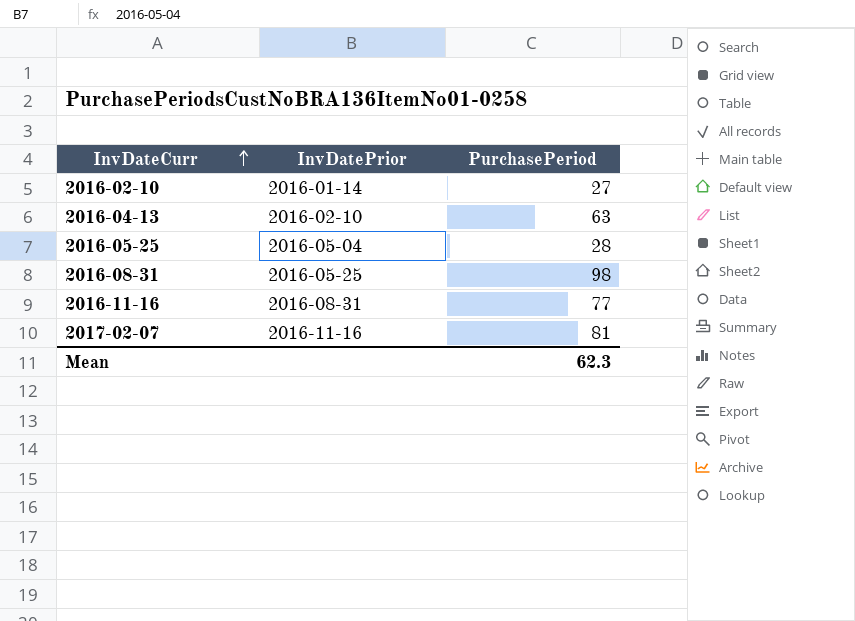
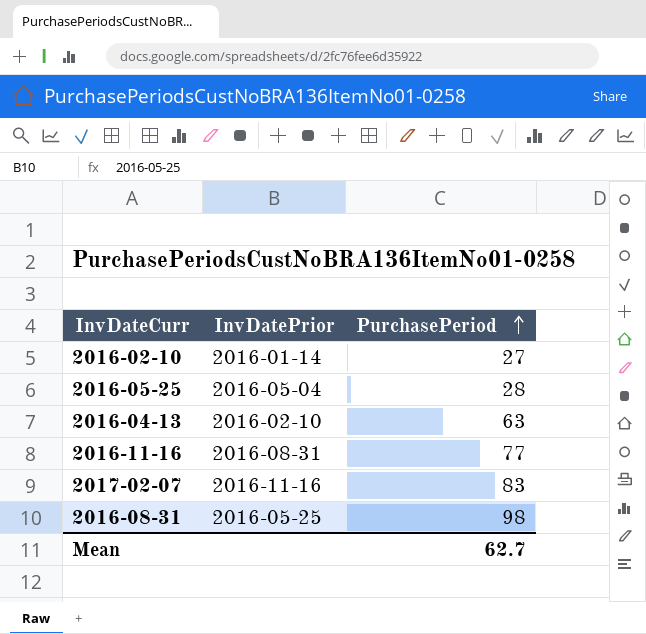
row order: InvDateCurr ascending -> PurchasePeriod ascending
2017-02-07 | PurchasePeriod: 81 -> 83
Mean | PurchasePeriod: 62.3 -> 62.7

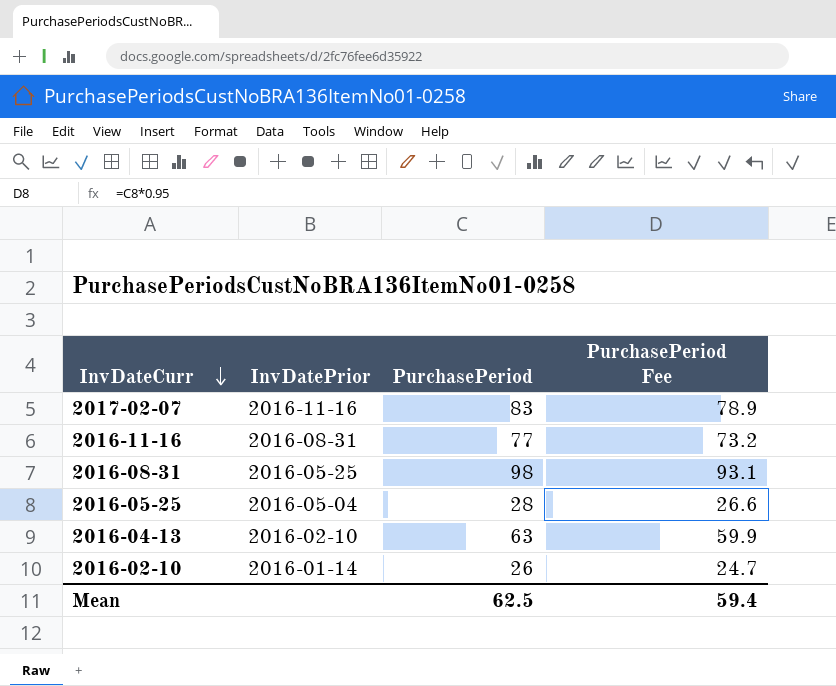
row order: PurchasePeriod ascending -> InvDateCurr descending
column PurchasePeriod Fee | formula: none -> [PurchasePeriod] * 0.95
2016-02-10 | PurchasePeriod: 27 -> 26
Mean | PurchasePeriod: 62.7 -> 62.5

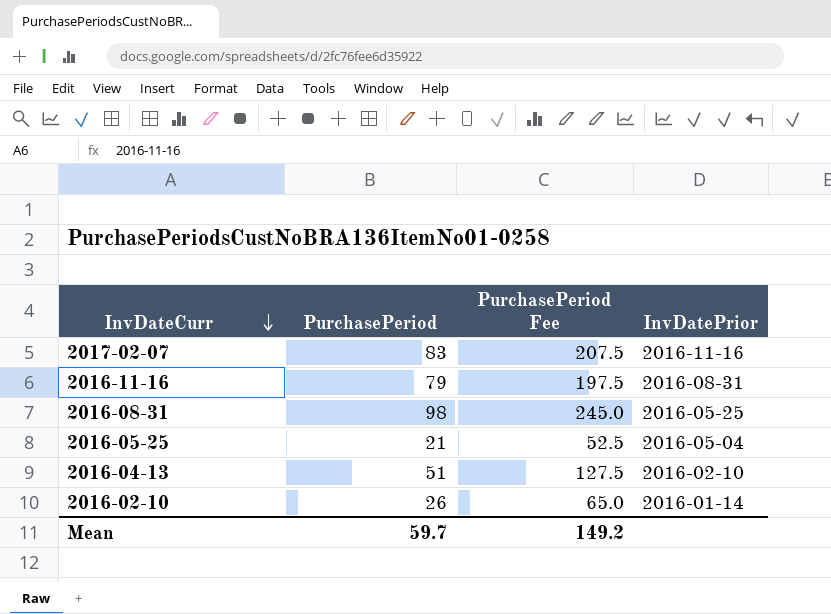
column PurchasePeriod Fee | formula: [PurchasePeriod] * 0.95 -> [PurchasePeriod] * 2.5
column InvDatePrior | position: 2 -> 4
2016-11-16 | PurchasePeriod: 77 -> 79
2016-05-25 | PurchasePeriod: 28 -> 21
2016-04-13 | PurchasePeriod: 63 -> 51
Mean | PurchasePeriod: 62.5 -> 59.7
Mean | PurchasePeriod Fee: 59.4 -> 149.2

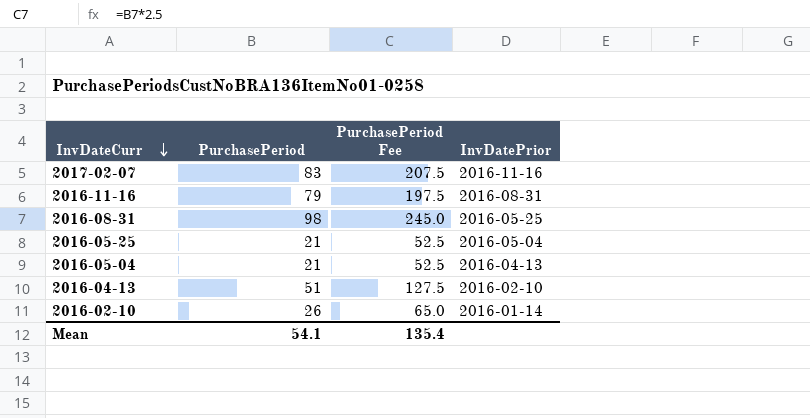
row 2016-05-04: none -> 21 | 52.5 | 2016-04-13
Mean | PurchasePeriod: 59.7 -> 54.1
Mean | PurchasePeriod Fee: 149.2 -> 135.4

